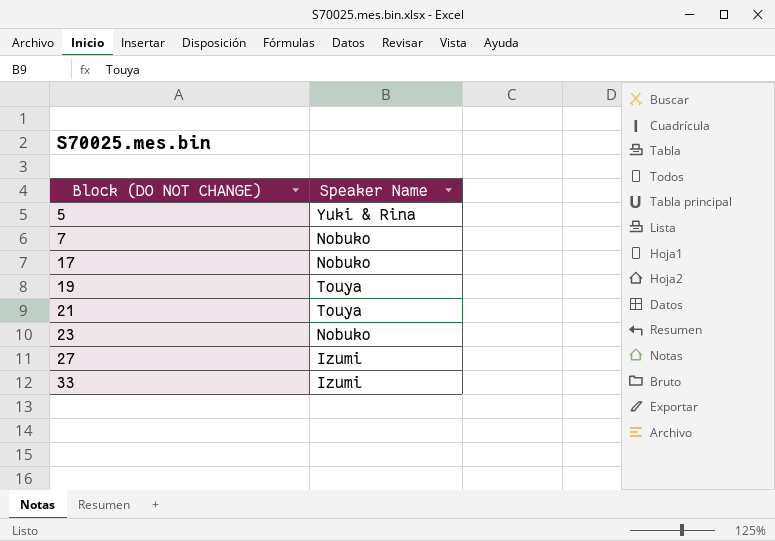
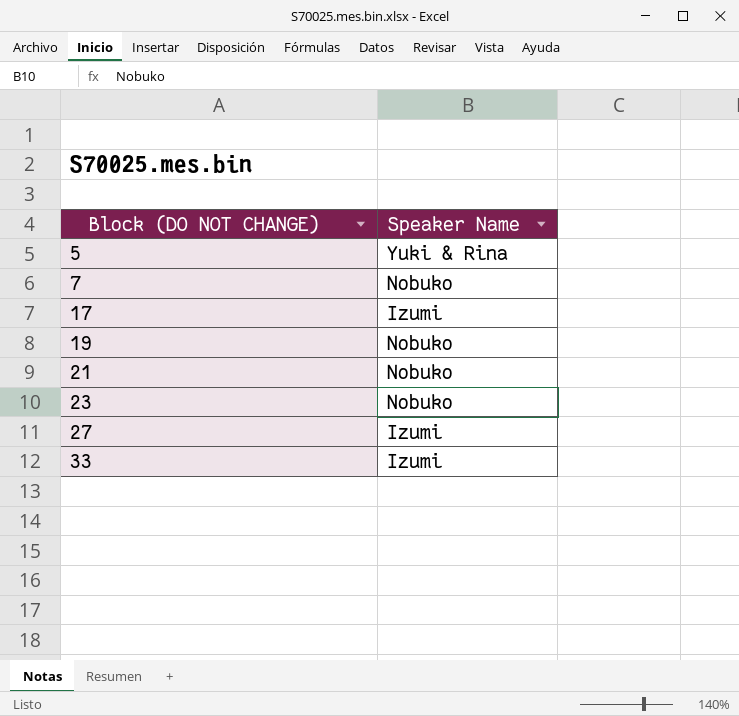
17 | Speaker Name: Nobuko -> Izumi
19 | Speaker Name: Touya -> Nobuko
21 | Speaker Name: Touya -> Nobuko

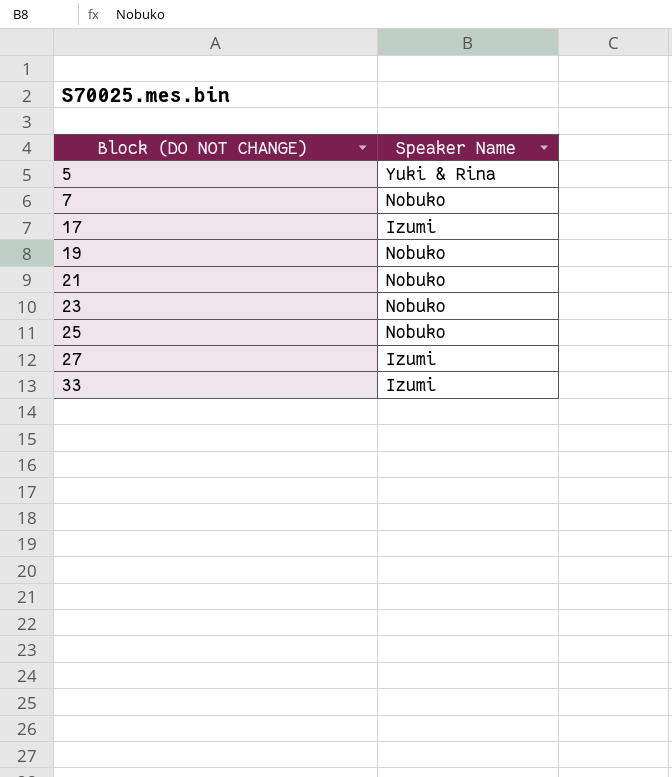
row 25: none -> Nobuko

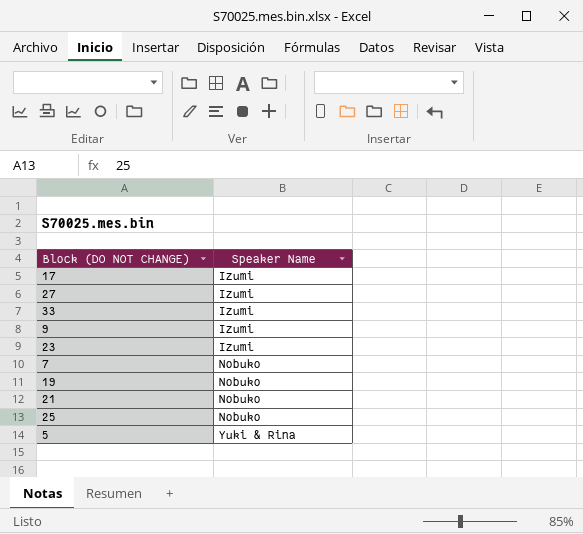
row order: Block (DO NOT CHANGE) ascending -> Speaker Name ascending
row 9: none -> Izumi
23 | Speaker Name: Nobuko -> Izumi

